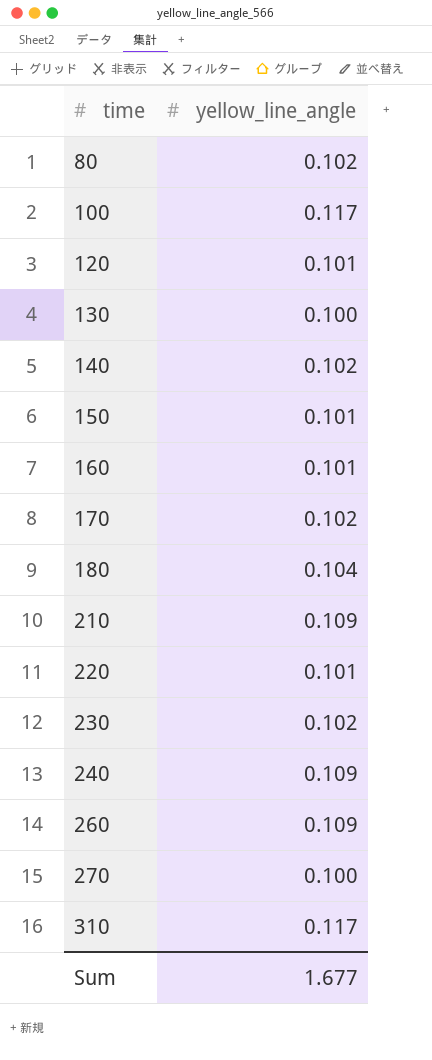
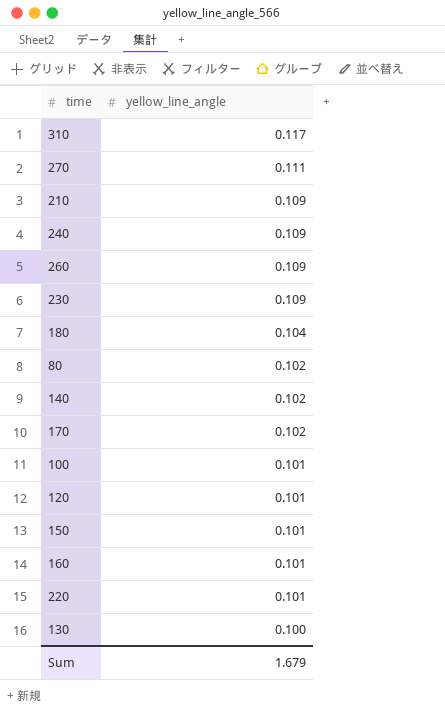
row order: time ascending -> yellow_line_angle descending
270 | yellow_line_angle: 0.100 -> 0.111
230 | yellow_line_angle: 0.102 -> 0.109
100 | yellow_line_angle: 0.117 -> 0.101
Sum | yellow_line_angle: 1.677 -> 1.679

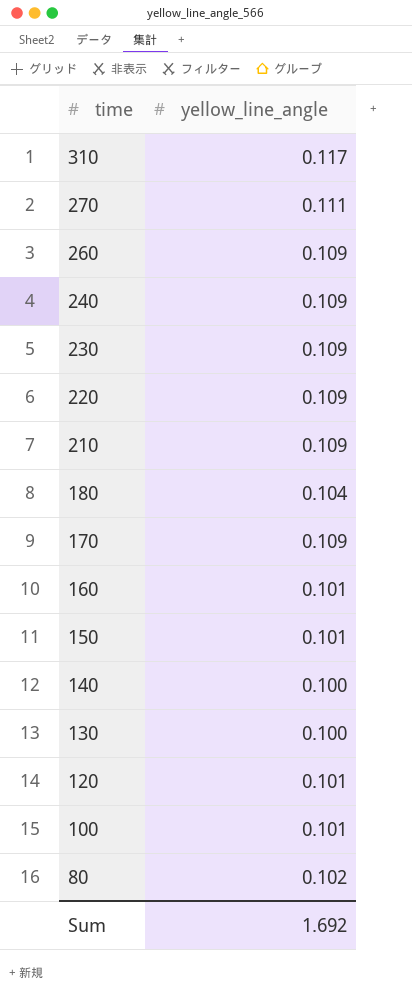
row order: yellow_line_angle descending -> time descending
220 | yellow_line_angle: 0.101 -> 0.109
170 | yellow_line_angle: 0.102 -> 0.109
140 | yellow_line_angle: 0.102 -> 0.100
Sum | yellow_line_angle: 1.679 -> 1.692

